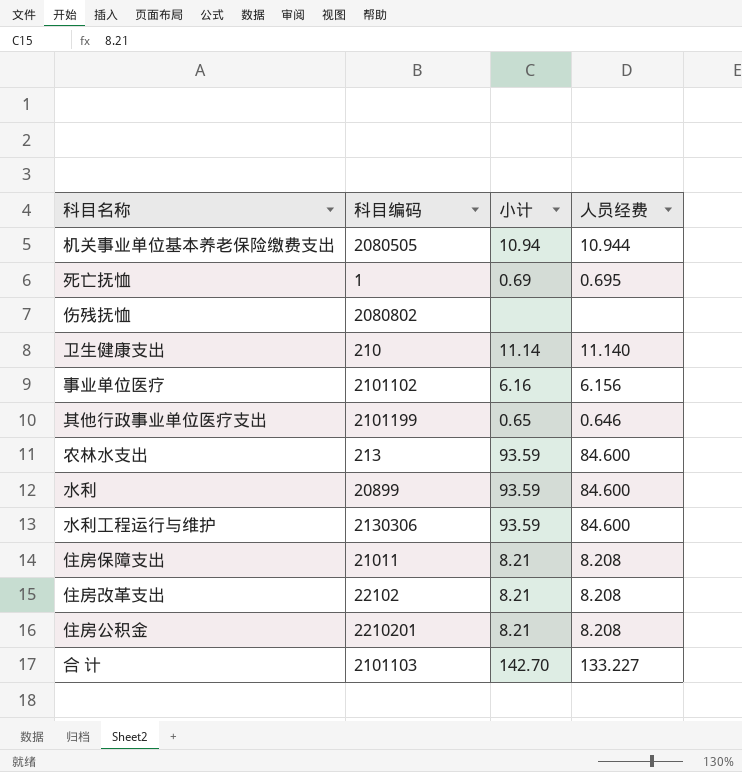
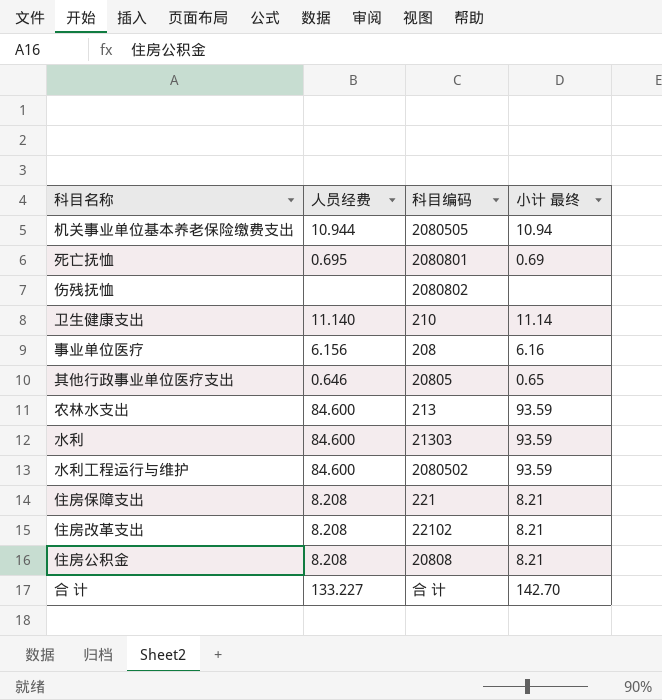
column 人员经费 | position: 4 -> 2
column name: 小计 -> 小计 最终
死亡抚恤 | 科目编码: 1 -> 2080801
事业单位医疗 | 科目编码: 2101102 -> 208
其他行政事业单位医疗支出 | 科目编码: 2101199 -> 20805
水利 | 科目编码: 20899 -> 21303
水利工程运行与维护 | 科目编码: 2130306 -> 2080502
住房保障支出 | 科目编码: 21011 -> 221
住房公积金 | 科目编码: 2210201 -> 20808
合 计 | 科目编码: 2101103 -> 合 计

